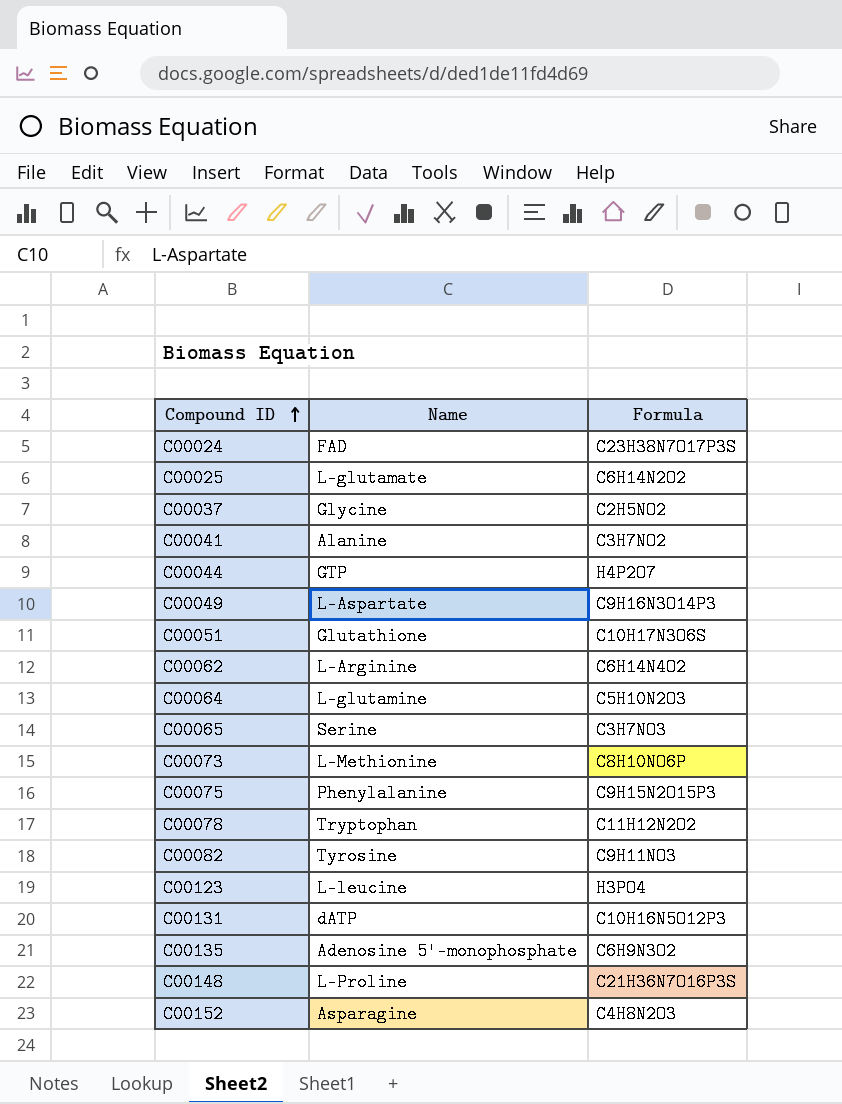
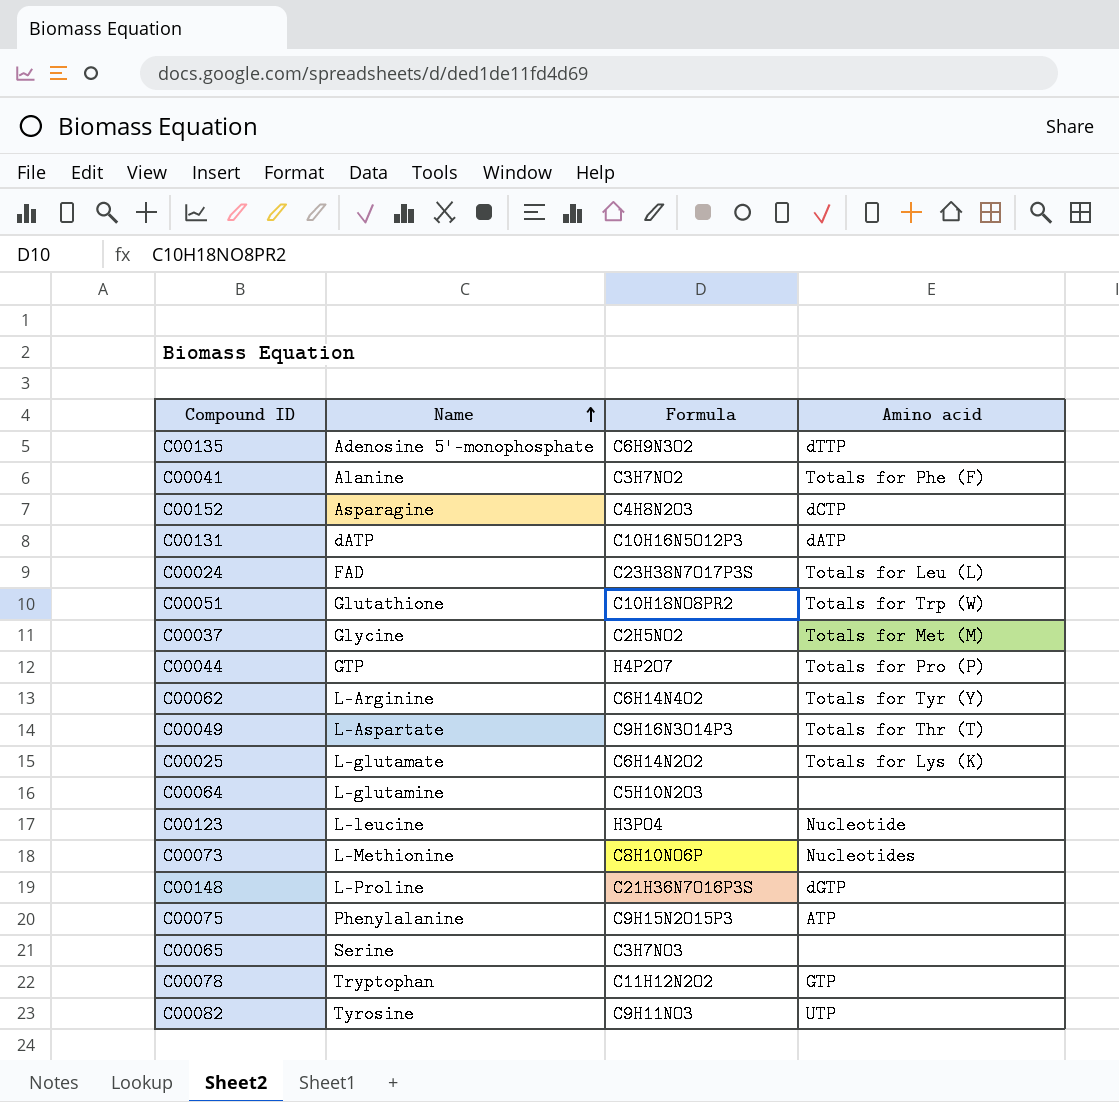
row order: Compound ID ascending -> Name ascending
column Amino acid | position: none -> 4
C00051 | Formula: C10H17N3O6S -> C10H18NO8PR2

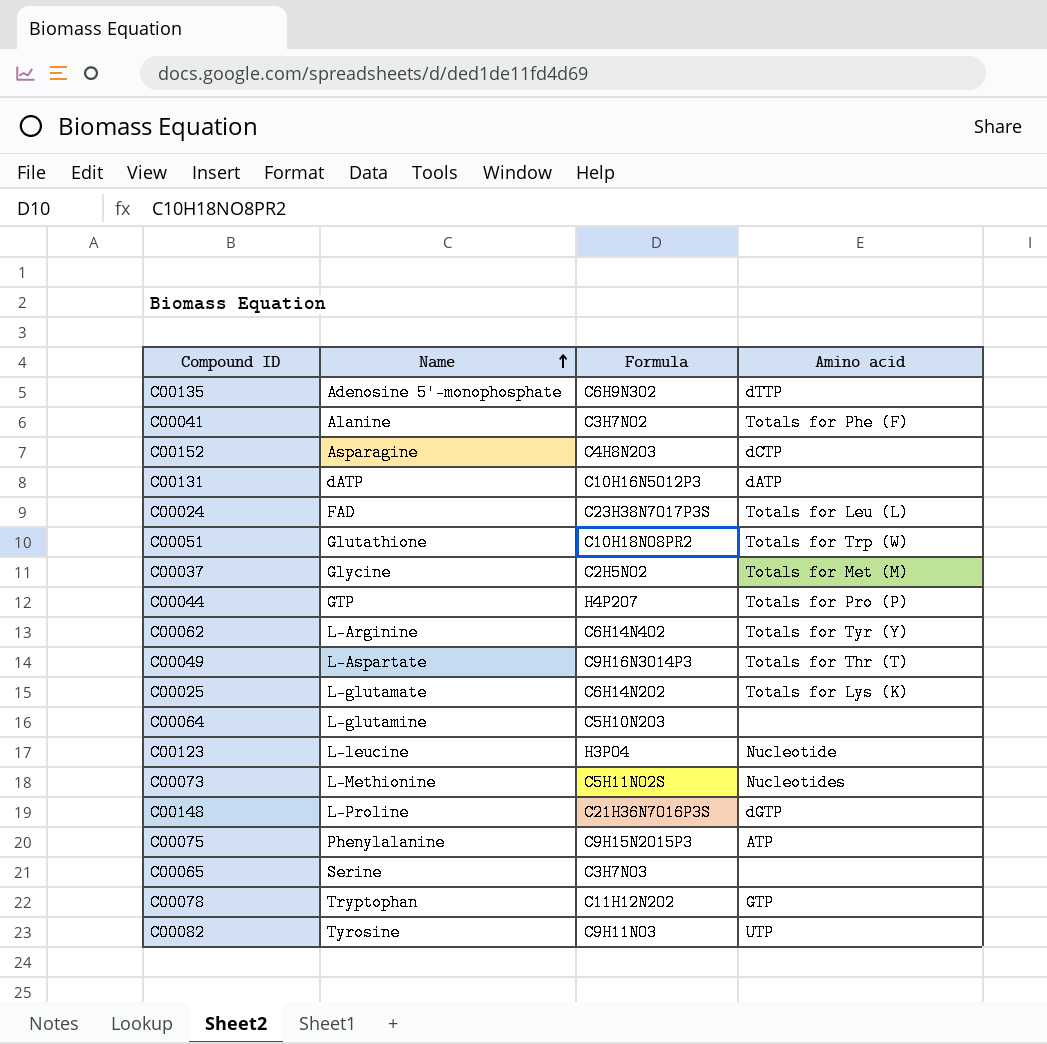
C00073 | Formula: C8H10NO6P -> C5H11NO2S

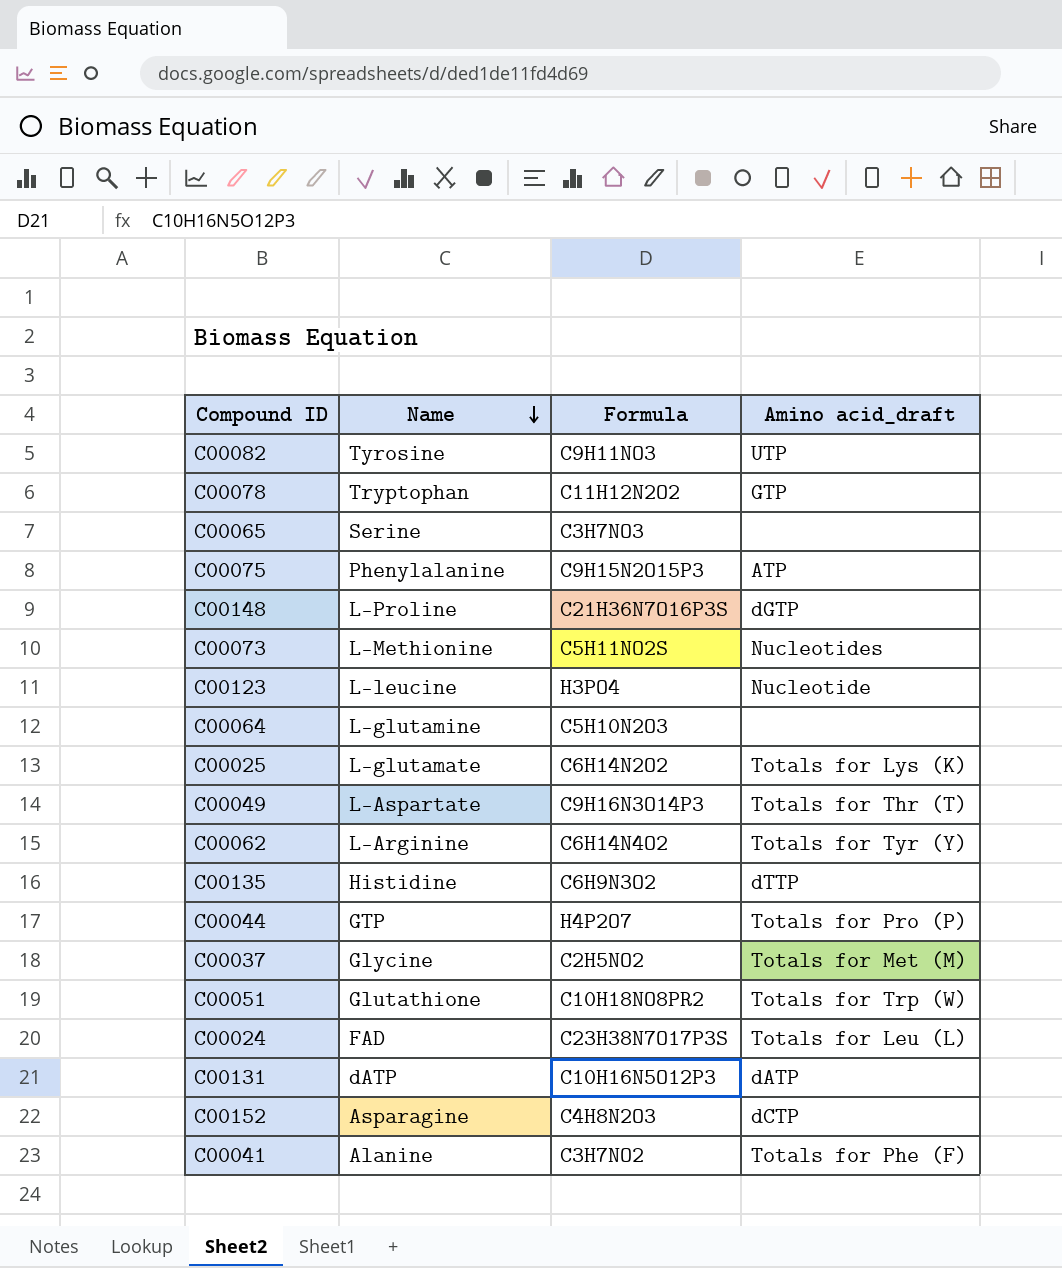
row order: Name ascending -> Name descending
column name: Amino acid -> Amino acid_draft
C00135 | Name: Adenosine 5'-monophosphate -> Histidine

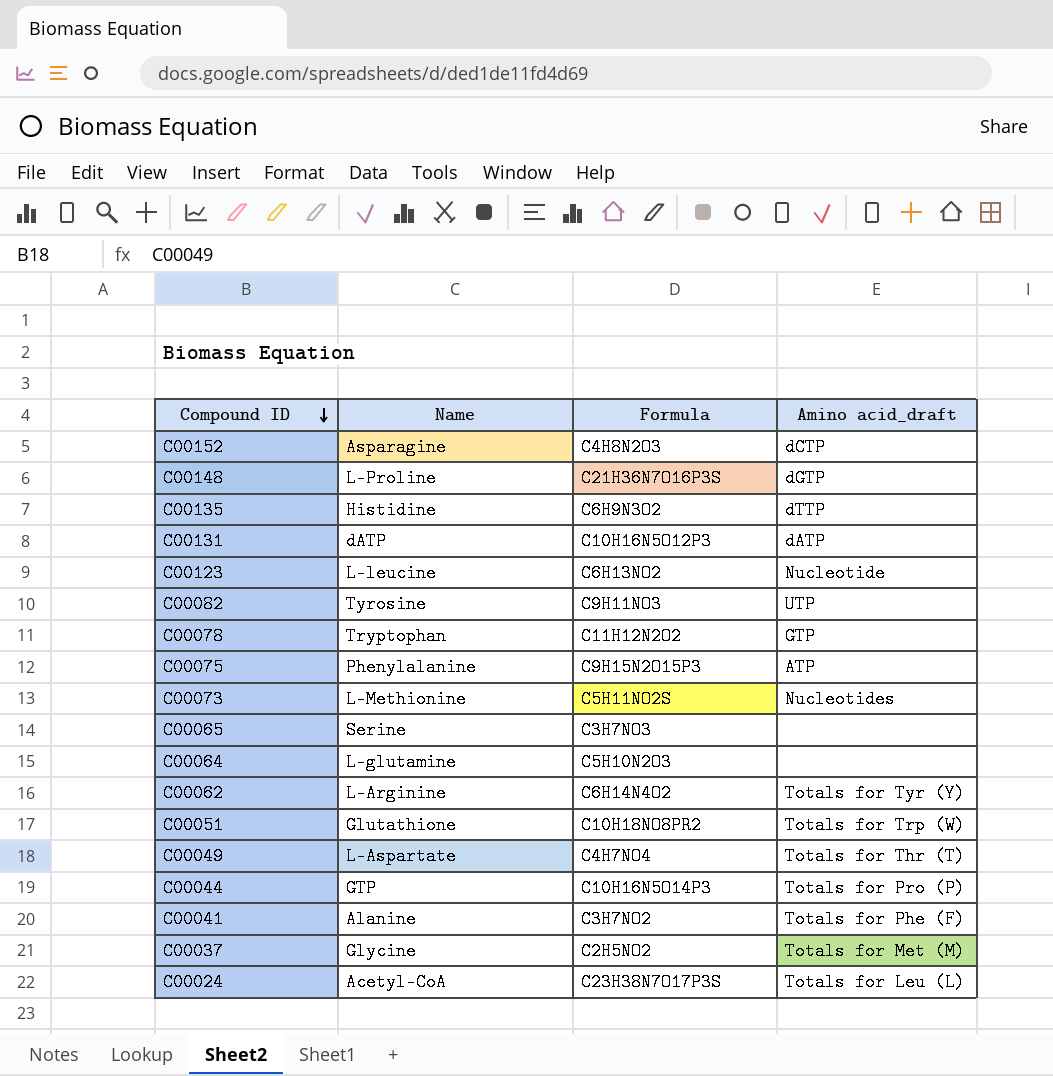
row order: Name descending -> Compound ID descending
row C00025: L-glutamate | C6H14N2O2 | Totals for Lys (K) -> none
C00123 | Formula: H3PO4 -> C6H13NO2
C00049 | Formula: C9H16N3O14P3 -> C4H7NO4
C00044 | Formula: H4P2O7 -> C10H16N5O14P3
C00024 | Name: FAD -> Acetyl-CoA

